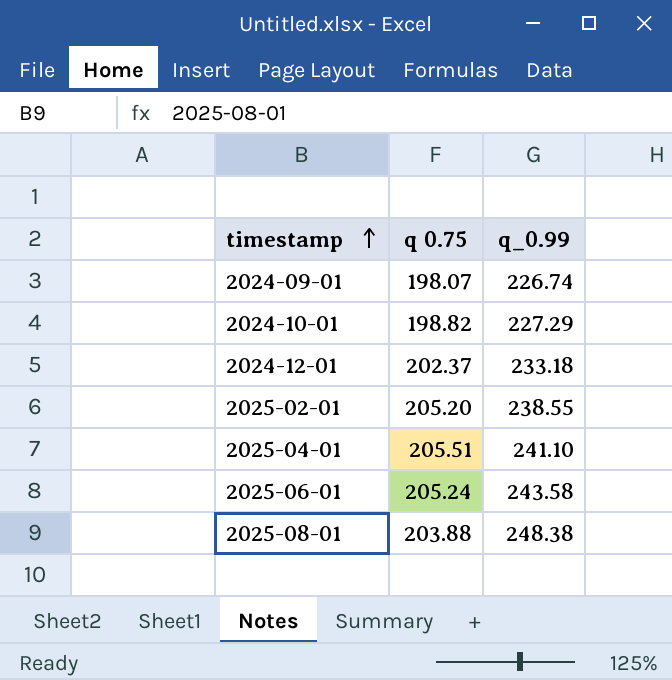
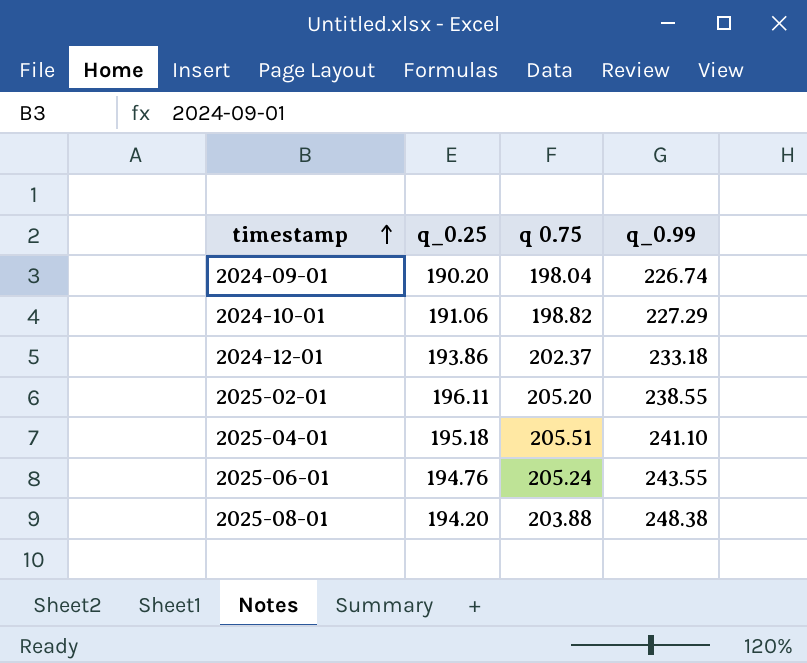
column q_0.25 | position: none -> 2
2024-09-01 | q 0.75: 198.07 -> 198.04
2025-06-01 | q_0.99: 243.58 -> 243.55

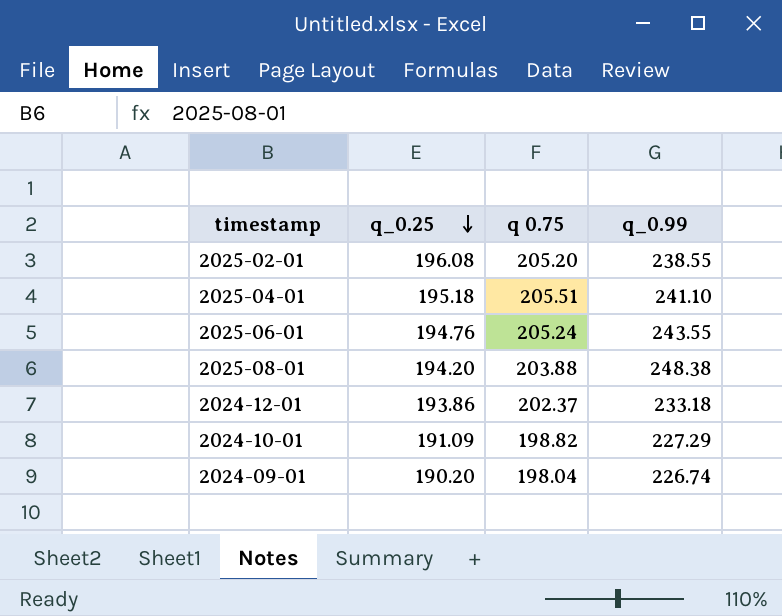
row order: timestamp ascending -> q_0.25 descending
2025-02-01 | q_0.25: 196.11 -> 196.08
2024-10-01 | q_0.25: 191.06 -> 191.09

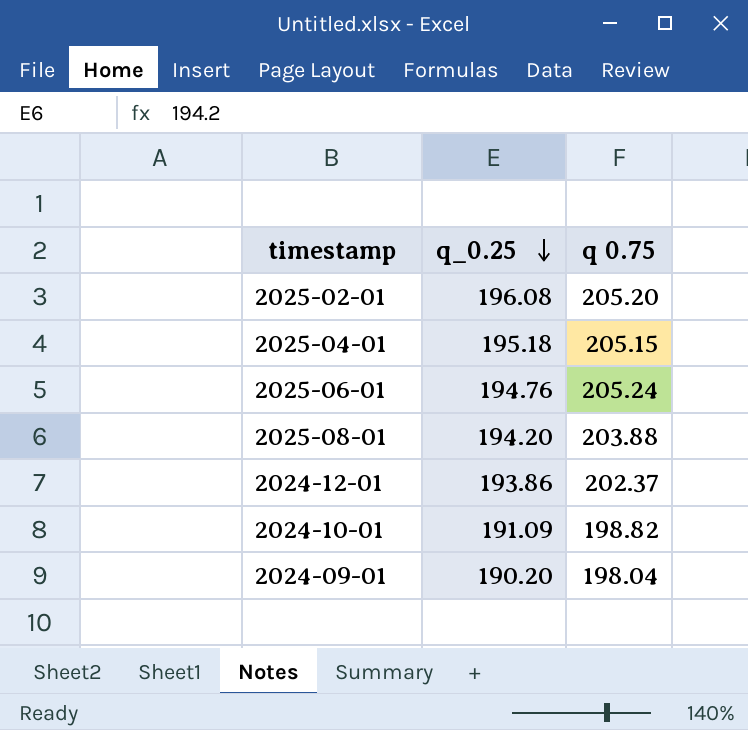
column q_0.99 | position: 4 -> none
2025-04-01 | q 0.75: 205.51 -> 205.15

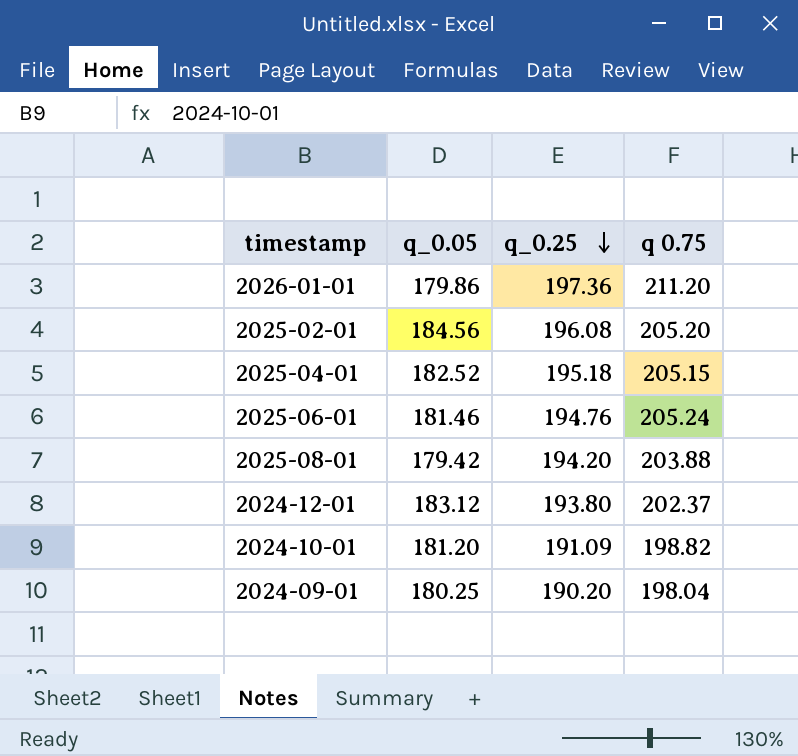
column q_0.05 | position: none -> 2
row 2026-01-01: none -> 179.86 | 197.36 | 211.20
2024-12-01 | q_0.25: 193.86 -> 193.80

